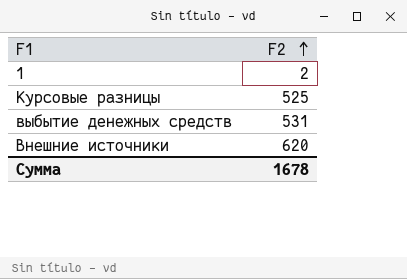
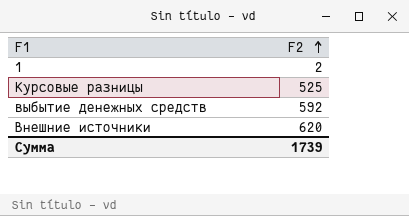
выбытие денежных средств | F2: 531 -> 592
Сумма | F2: 1678 -> 1739

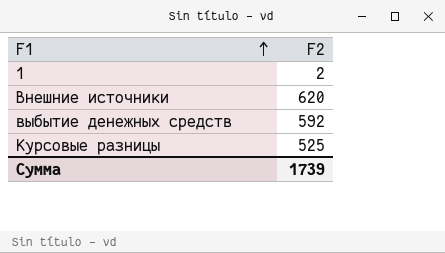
row order: F2 ascending -> F1 ascending

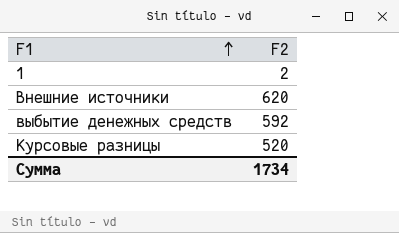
Курсовые разницы | F2: 525 -> 520
Сумма | F2: 1739 -> 1734

